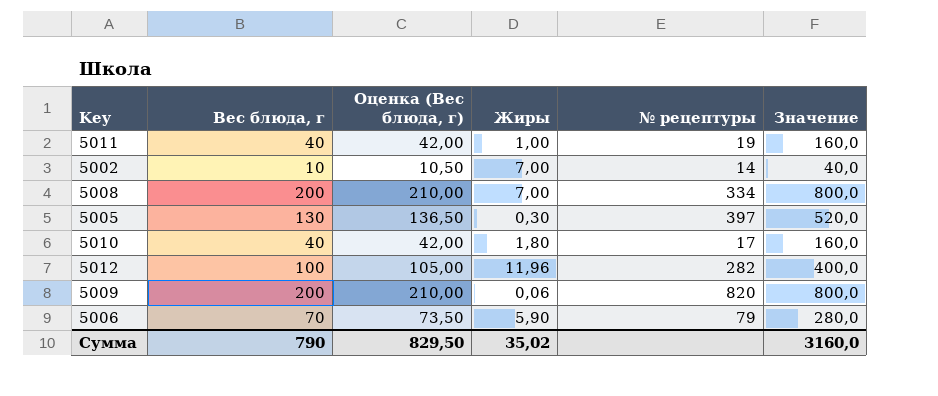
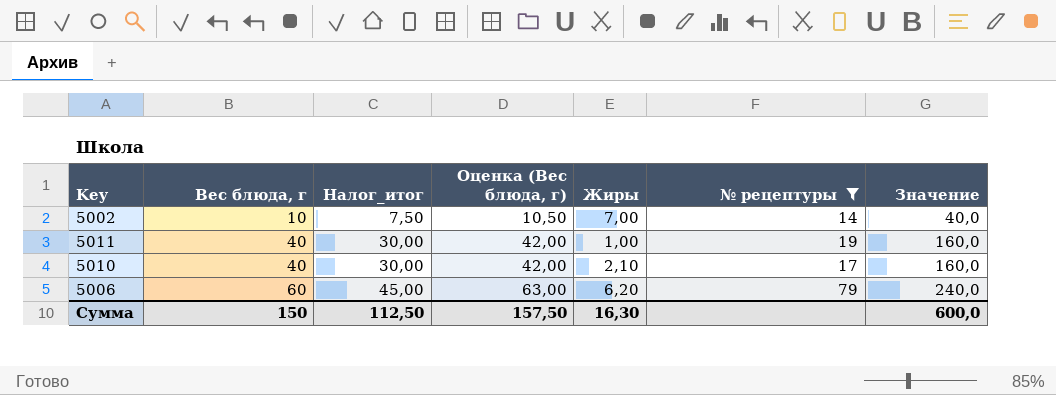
filter: none -> № рецептуры <= 79
row order: none -> Вес блюда, г ascending
column Налог_итог | formula: none -> [Вес блюда, г] * 0,75
5010 | Жиры: 1,80 -> 2,10
5006 | Вес блюда, г: 70 -> 60
5006 | Оценка (Вес блюда, г): 73,50 -> 63,00
5006 | Жиры: 5,90 -> 6,20
5006 | Значение: 280,0 -> 240,0
Сумма | Вес блюда, г: 790 -> 150
Сумма | Оценка (Вес блюда, г): 829,50 -> 157,50
Сумма | Жиры: 35,02 -> 16,30
Сумма | Значение: 3160,0 -> 600,0

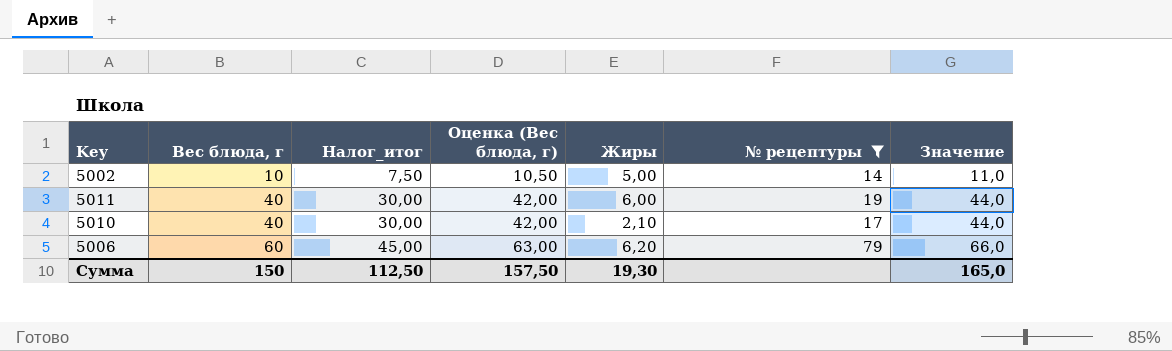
column Значение | formula: [Вес блюда, г] * 4 -> [Вес блюда, г] * 1,1
5002 | Жиры: 7,00 -> 5,00
5011 | Жиры: 1,00 -> 6,00
Сумма | Жиры: 16,30 -> 19,30
Сумма | Значение: 600,0 -> 165,0

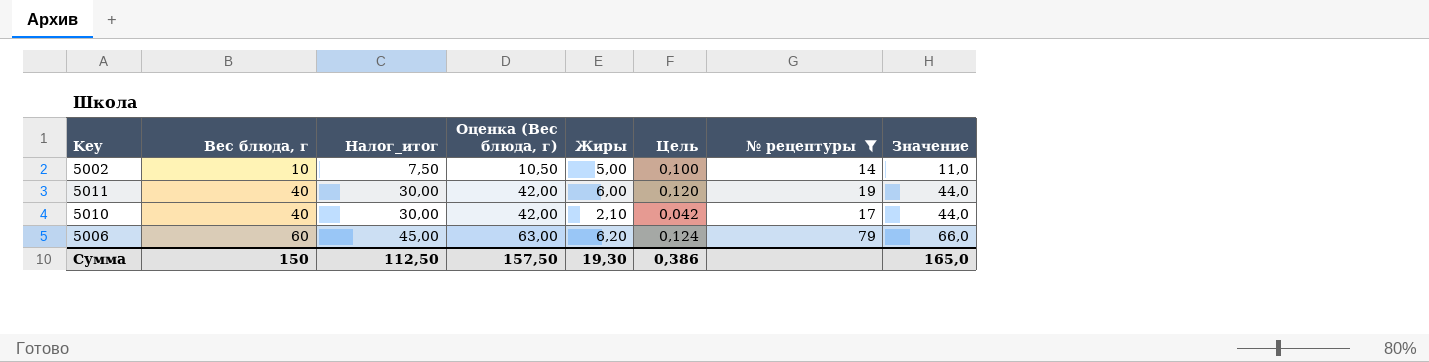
column Цель | formula: none -> [Жиры] * 0,02

